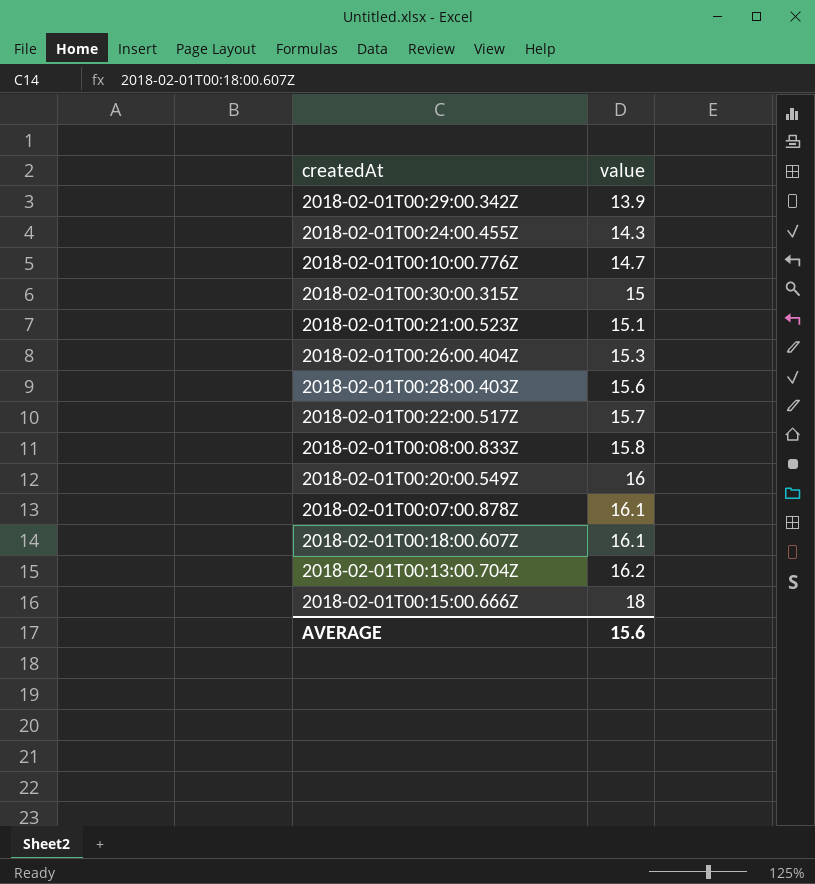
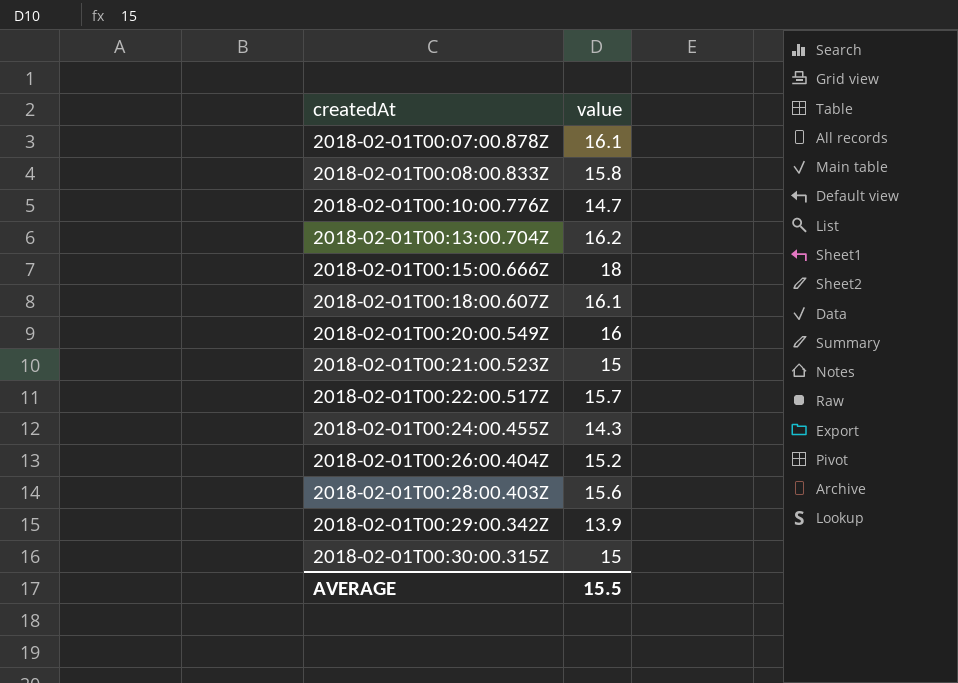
row order: value ascending -> createdAt ascending
2018-02-01T00:21:00.523Z | value: 15.1 -> 15
2018-02-01T00:26:00.404Z | value: 15.3 -> 15.2
AVERAGE | value: 15.6 -> 15.5

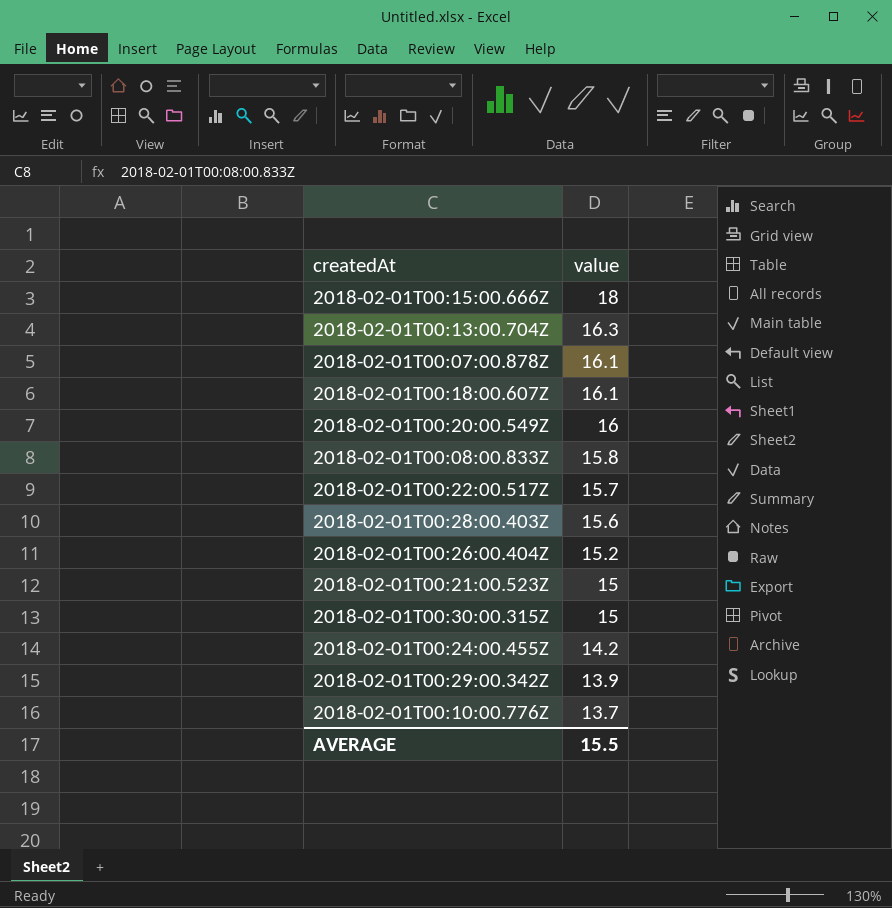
row order: createdAt ascending -> value descending
2018-02-01T00:13:00.704Z | value: 16.2 -> 16.3
2018-02-01T00:24:00.455Z | value: 14.3 -> 14.2
2018-02-01T00:10:00.776Z | value: 14.7 -> 13.7

